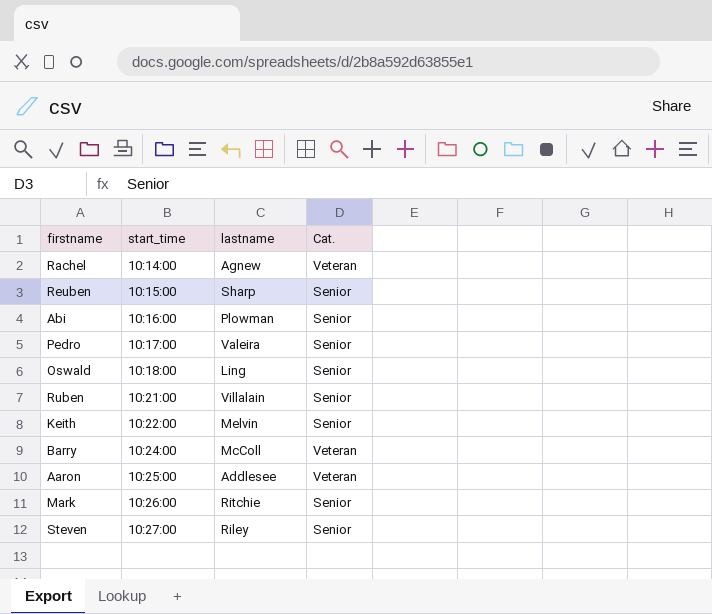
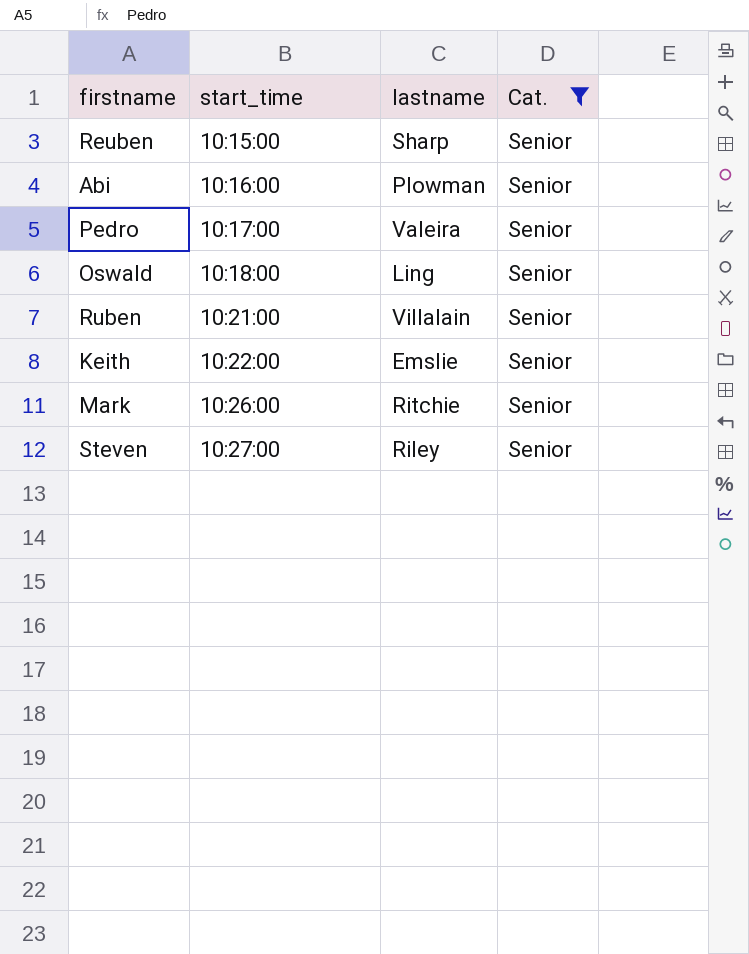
filter: none -> Cat. = Senior
Keith | lastname: Melvin -> Emslie

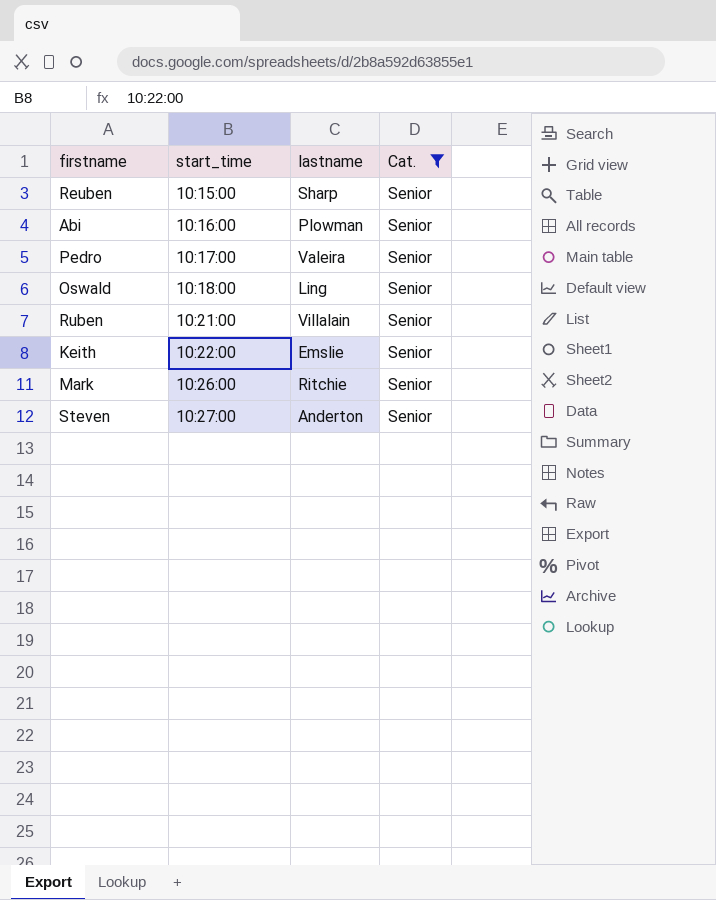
Steven | lastname: Riley -> Anderton

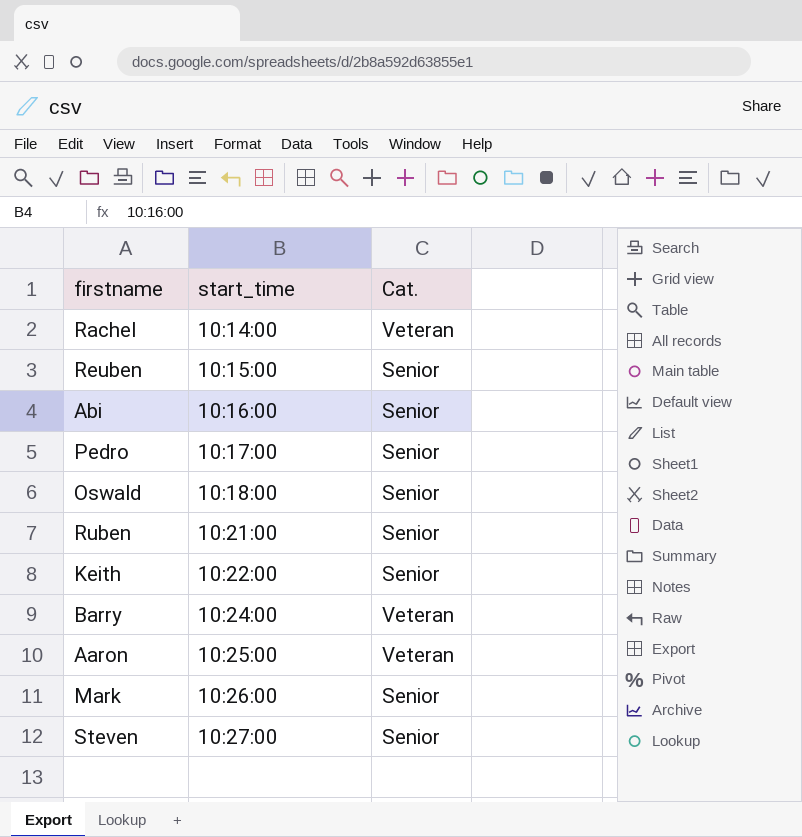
filter: Cat. = Senior -> none
column lastname | position: 3 -> none

